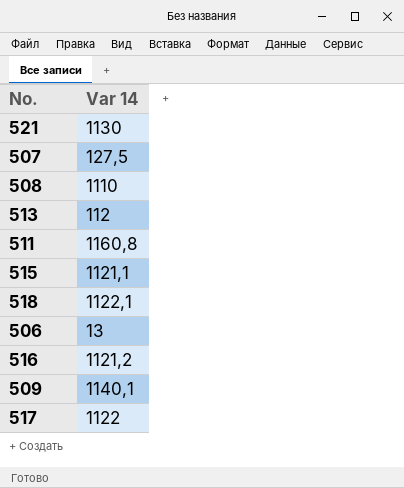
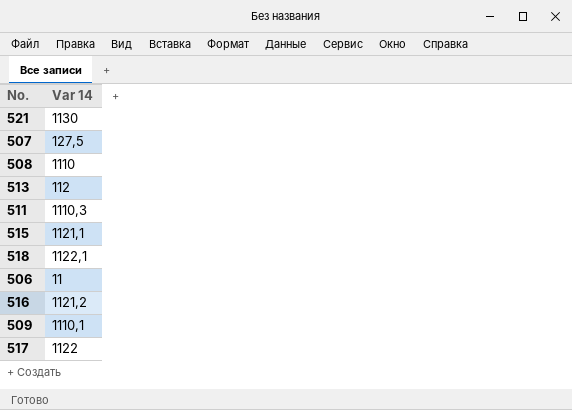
511 | Var 14: 1160,8 -> 1110,3
506 | Var 14: 13 -> 11
509 | Var 14: 1140,1 -> 1110,1

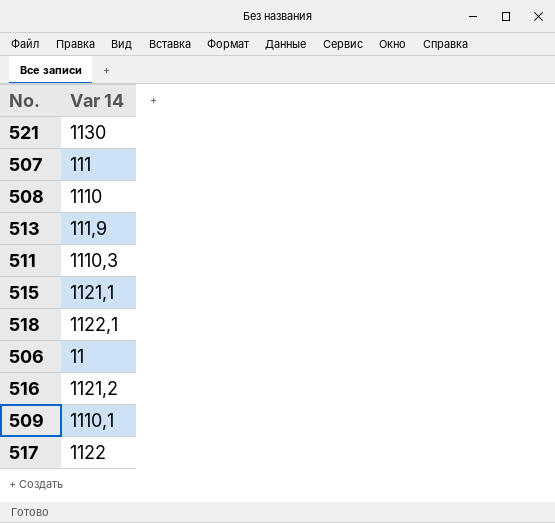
507 | Var 14: 127,5 -> 111
513 | Var 14: 112 -> 111,9

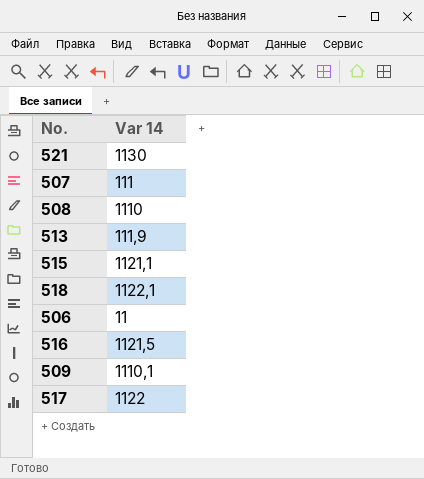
row 511: 1110,3 -> none
516 | Var 14: 1121,2 -> 1121,5

